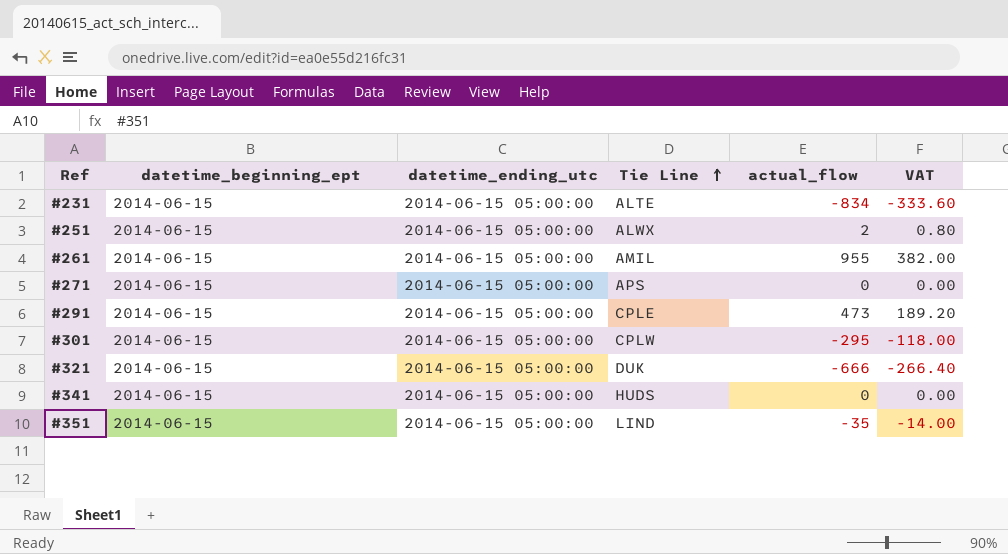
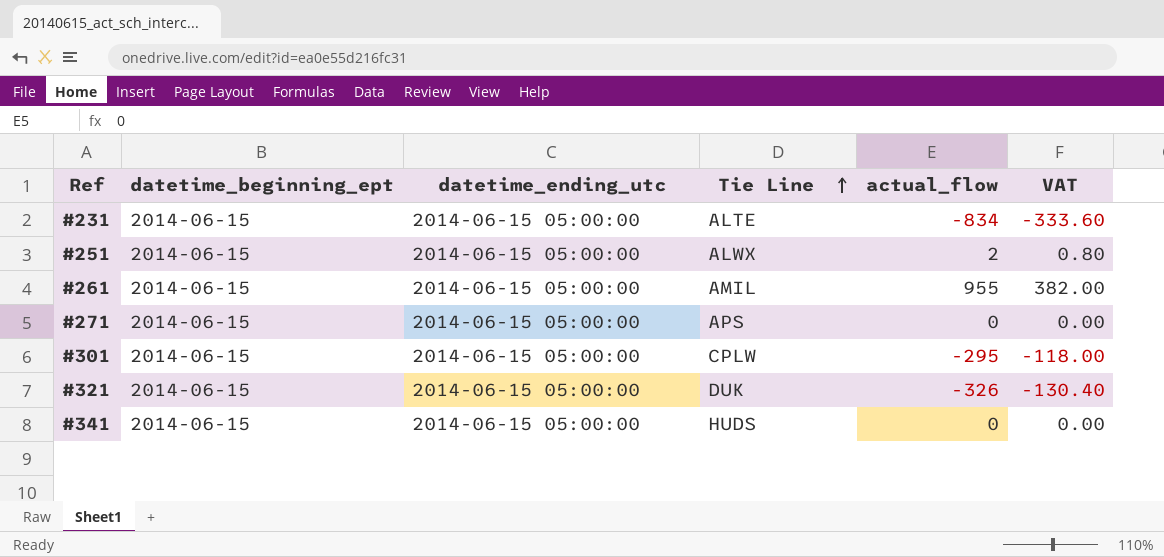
row #291: 2014-06-15 | 2014-06-15 05:00:00 | CPLE | 473 | 189.20 -> none
row #351: 2014-06-15 | 2014-06-15 05:00:00 | LIND | -35 | -14.00 -> none
#321 | actual_flow: -666 -> -326
#321 | VAT: -266.40 -> -130.40

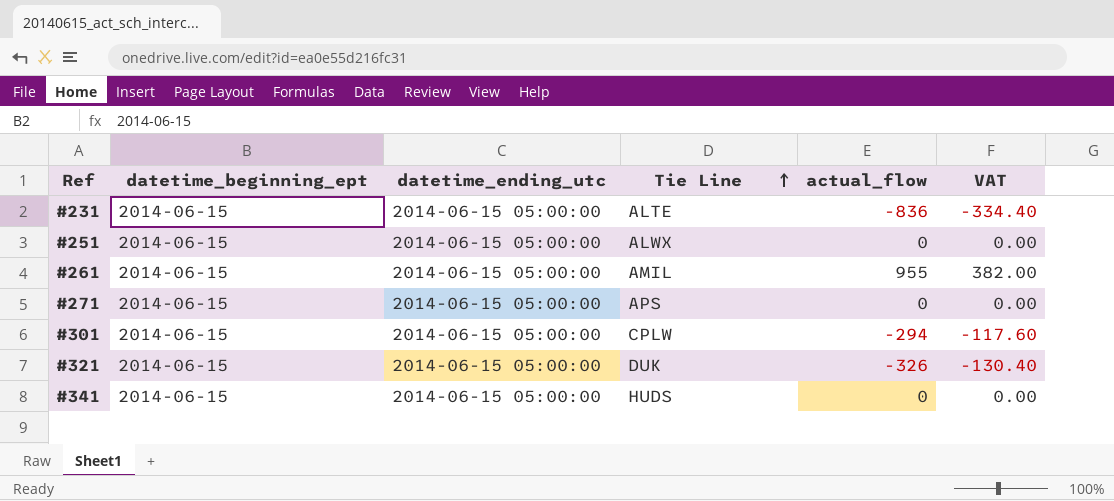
#231 | actual_flow: -834 -> -836
#231 | VAT: -333.60 -> -334.40
#251 | actual_flow: 2 -> 0
#251 | VAT: 0.80 -> 0.00
#301 | actual_flow: -295 -> -294
#301 | VAT: -118.00 -> -117.60

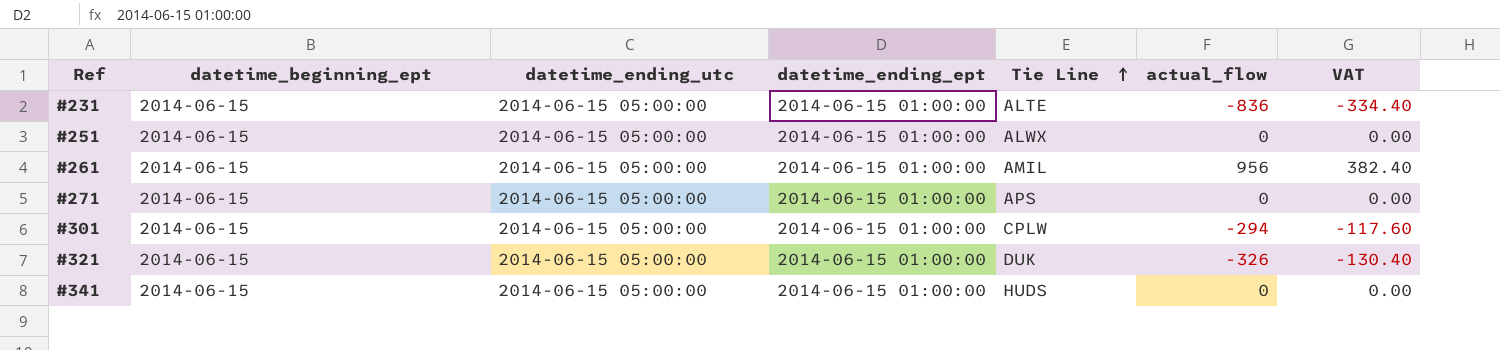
column datetime_ending_ept | position: none -> 4
#261 | actual_flow: 955 -> 956
#261 | VAT: 382.00 -> 382.40

